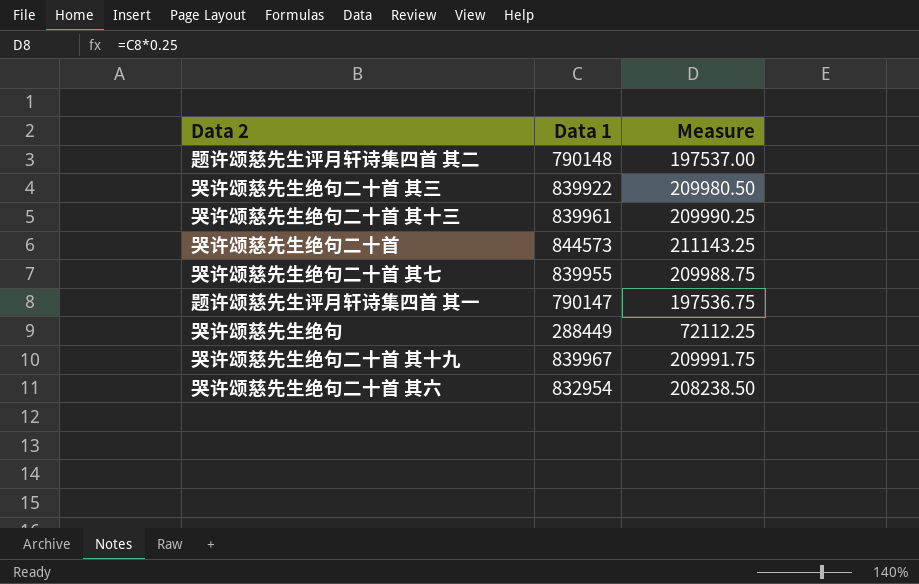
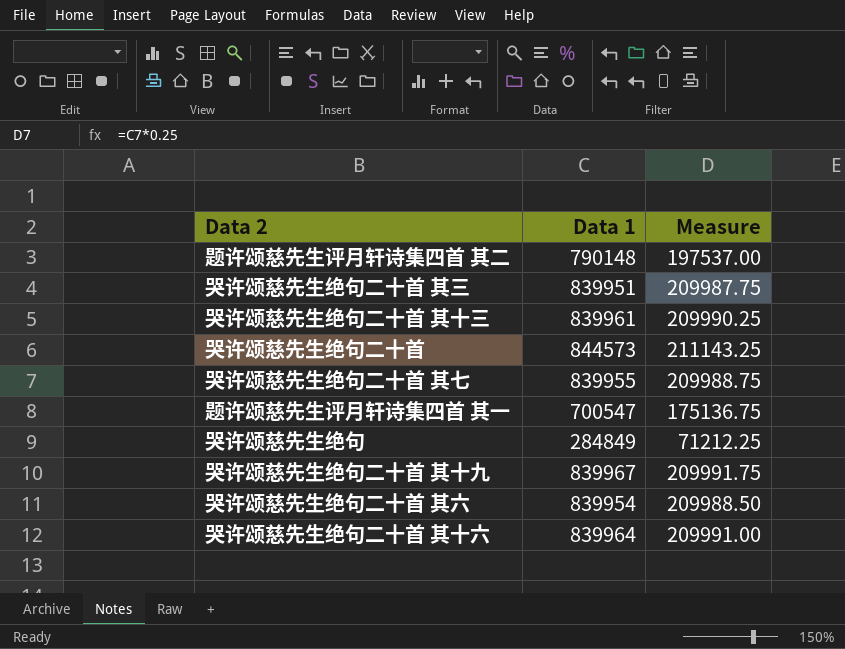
哭许颂慈先生绝句二十首 其三 | Data 1: 839922 -> 839951
哭许颂慈先生绝句二十首 其三 | Measure: 209980.50 -> 209987.75
题许颂慈先生评月轩诗集四首 其一 | Data 1: 790147 -> 700547
题许颂慈先生评月轩诗集四首 其一 | Measure: 197536.75 -> 175136.75
哭许颂慈先生绝句 | Data 1: 288449 -> 284849
哭许颂慈先生绝句 | Measure: 72112.25 -> 71212.25
哭许颂慈先生绝句二十首 其六 | Data 1: 832954 -> 839954
哭许颂慈先生绝句二十首 其六 | Measure: 208238.50 -> 209988.50
row 哭许颂慈先生绝句二十首 其十六: none -> 839964 | 209991.00

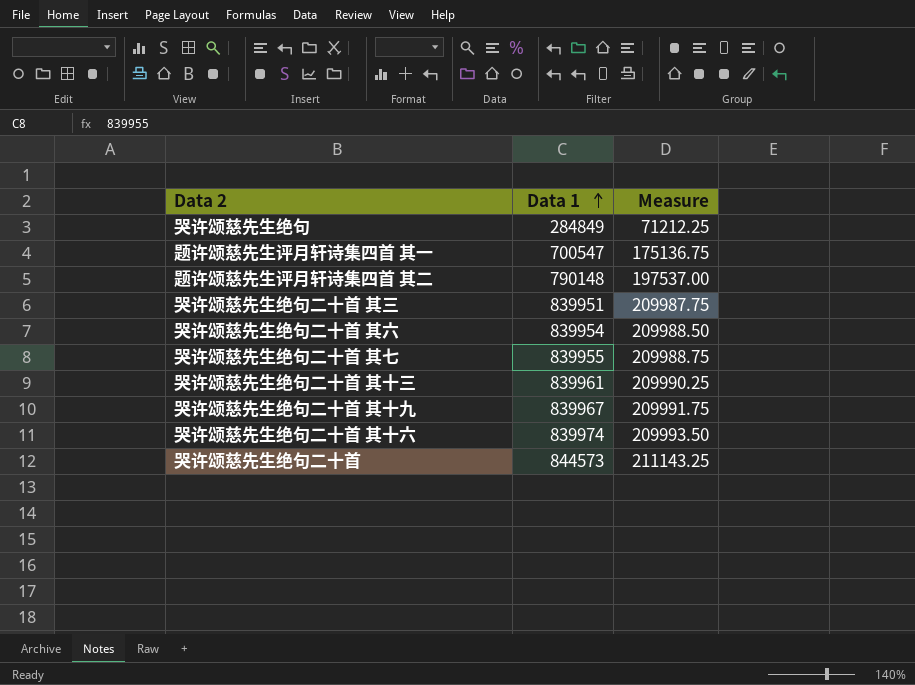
row order: none -> Data 1 ascending
哭许颂慈先生绝句二十首 其十六 | Data 1: 839964 -> 839974
哭许颂慈先生绝句二十首 其十六 | Measure: 209991.00 -> 209993.50

